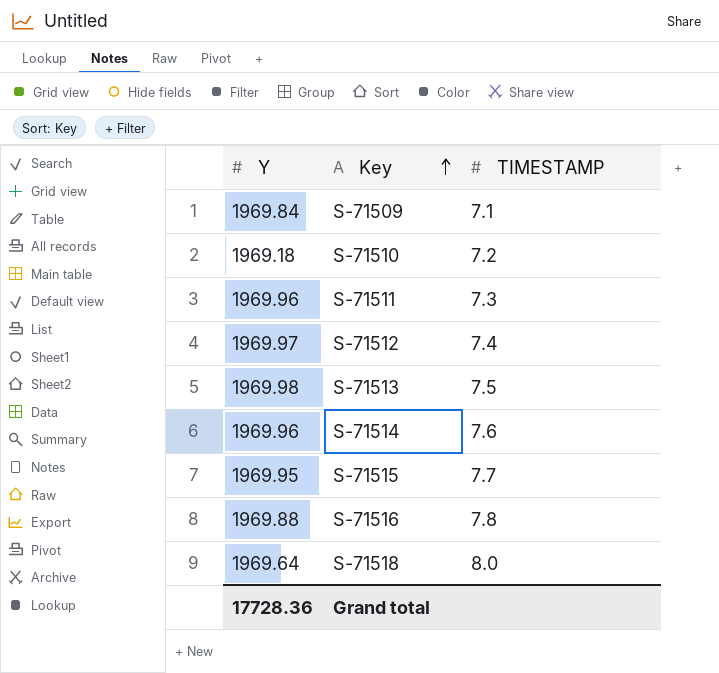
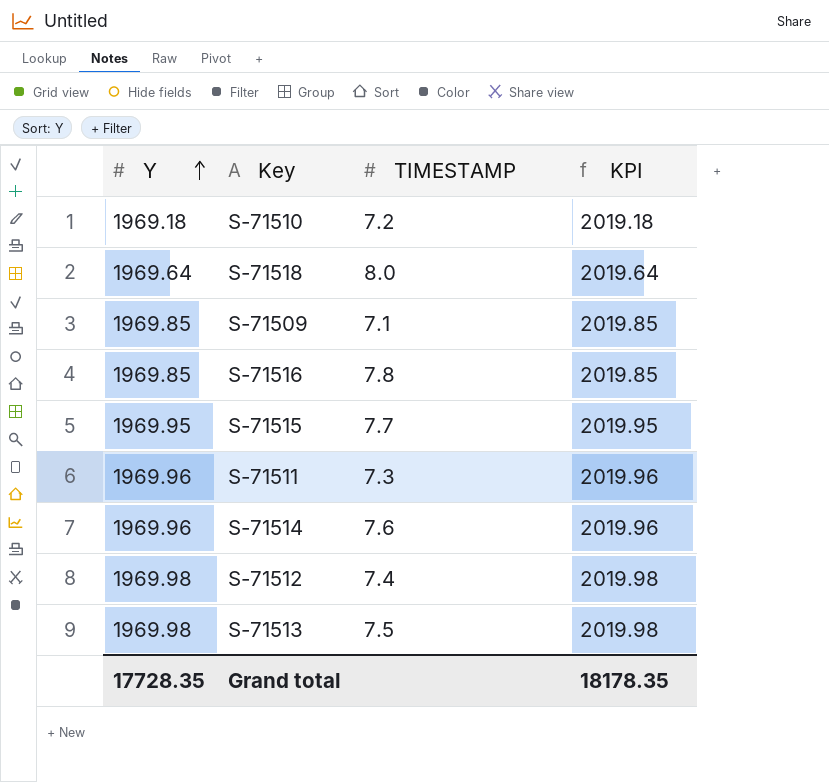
row order: Key ascending -> Y ascending
column KPI | formula: none -> [Y] + 50
S-71509 | Y: 1969.84 -> 1969.85
S-71516 | Y: 1969.88 -> 1969.85
S-71512 | Y: 1969.97 -> 1969.98
Grand total | Y: 17728.36 -> 17728.35

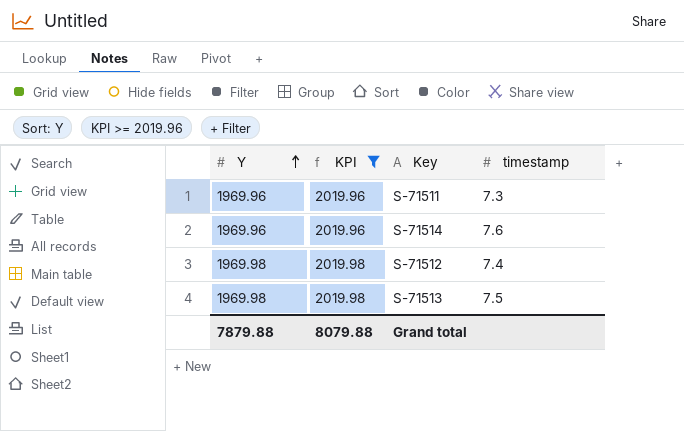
filter: none -> KPI >= 2019.96
column KPI | position: 4 -> 2
column name: TIMESTAMP -> timestamp
Grand total | Y: 17728.35 -> 7879.88
Grand total | KPI: 18178.35 -> 8079.88

